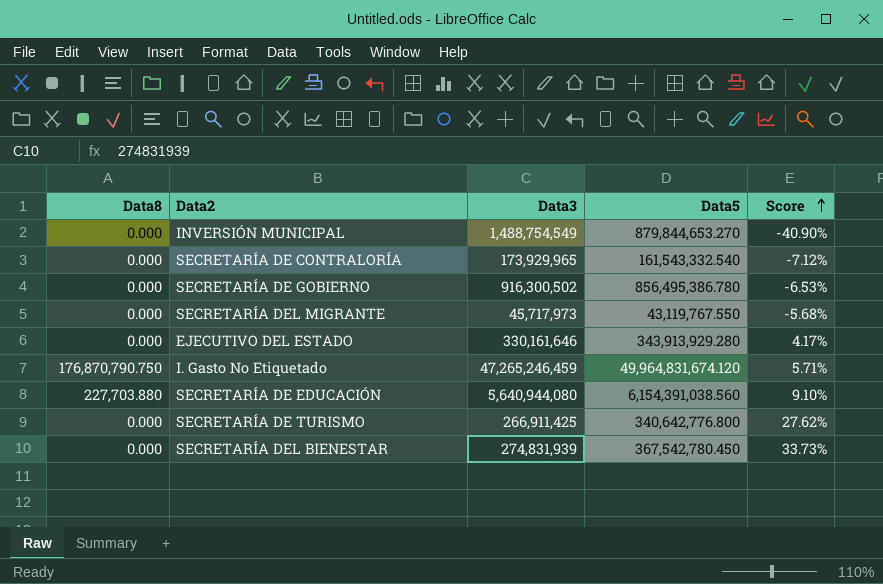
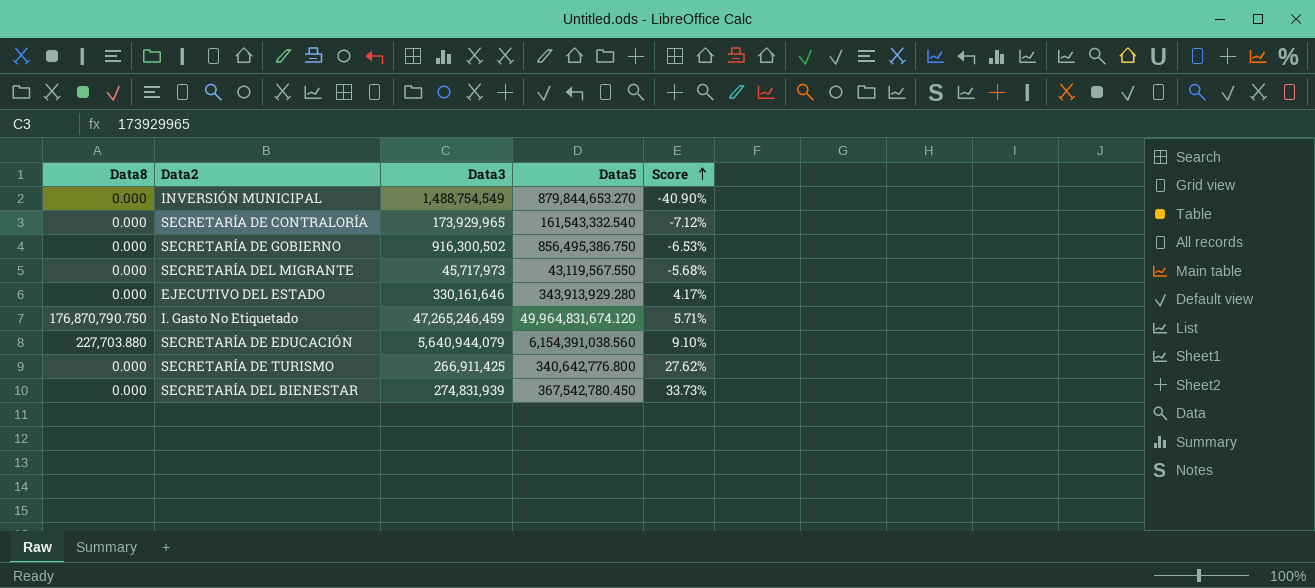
SECRETARÍA DE GOBIERNO | Data5: 856,495,386.780 -> 856,495,386.750
SECRETARÍA DEL MIGRANTE | Data5: 43,119,767.550 -> 43,119,567.550
SECRETARÍA DE EDUCACIÓN | Data3: 5,640,944,080 -> 5,640,944,079

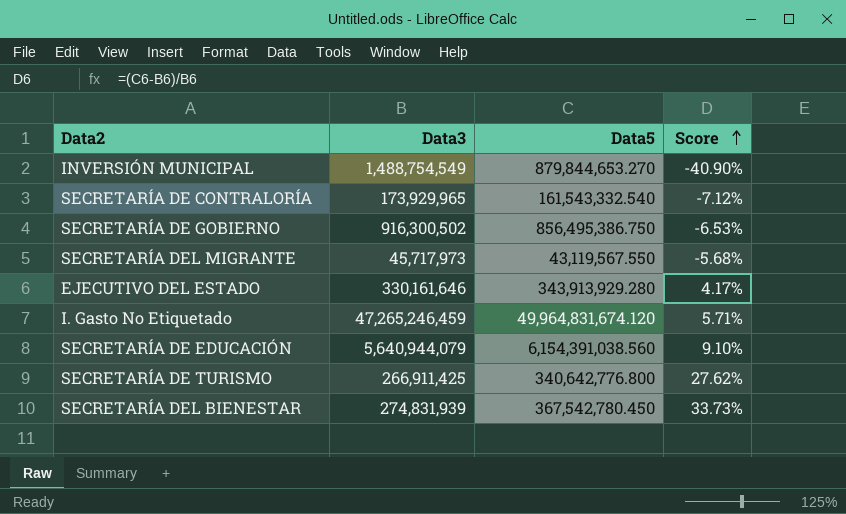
column Data8 | position: 1 -> none

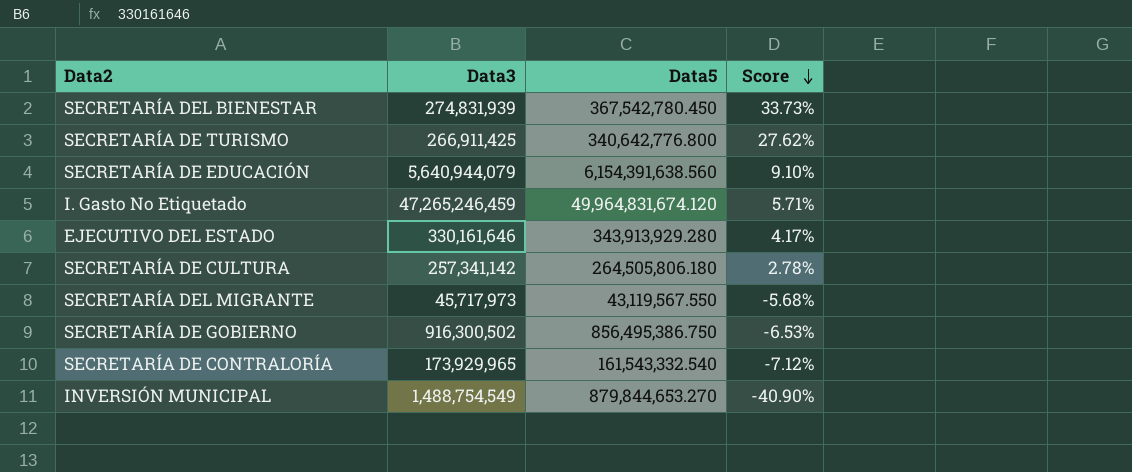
row order: Score ascending -> Score descending
SECRETARÍA DE EDUCACIÓN | Data5: 6,154,391,038.560 -> 6,154,391,638.560
row SECRETARÍA DE CULTURA: none -> 257,341,142 | 264,505,806.180 | 2.78%

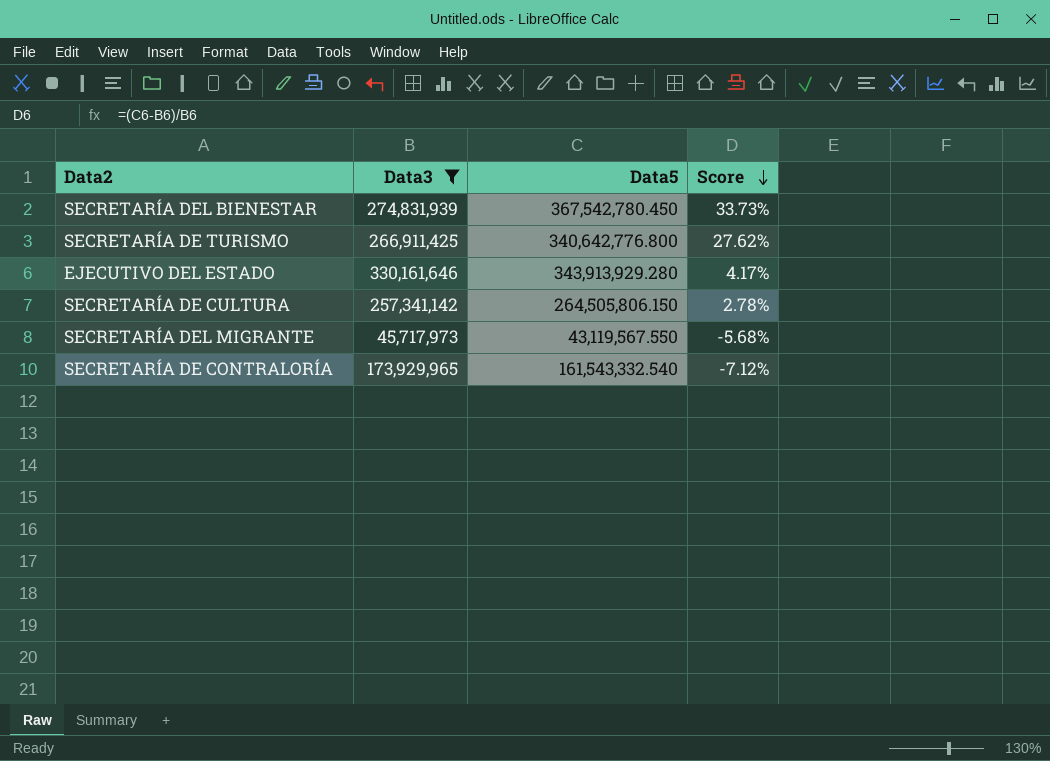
filter: none -> Data3 <= 330,161,646
SECRETARÍA DE CULTURA | Data5: 264,505,806.180 -> 264,505,806.150

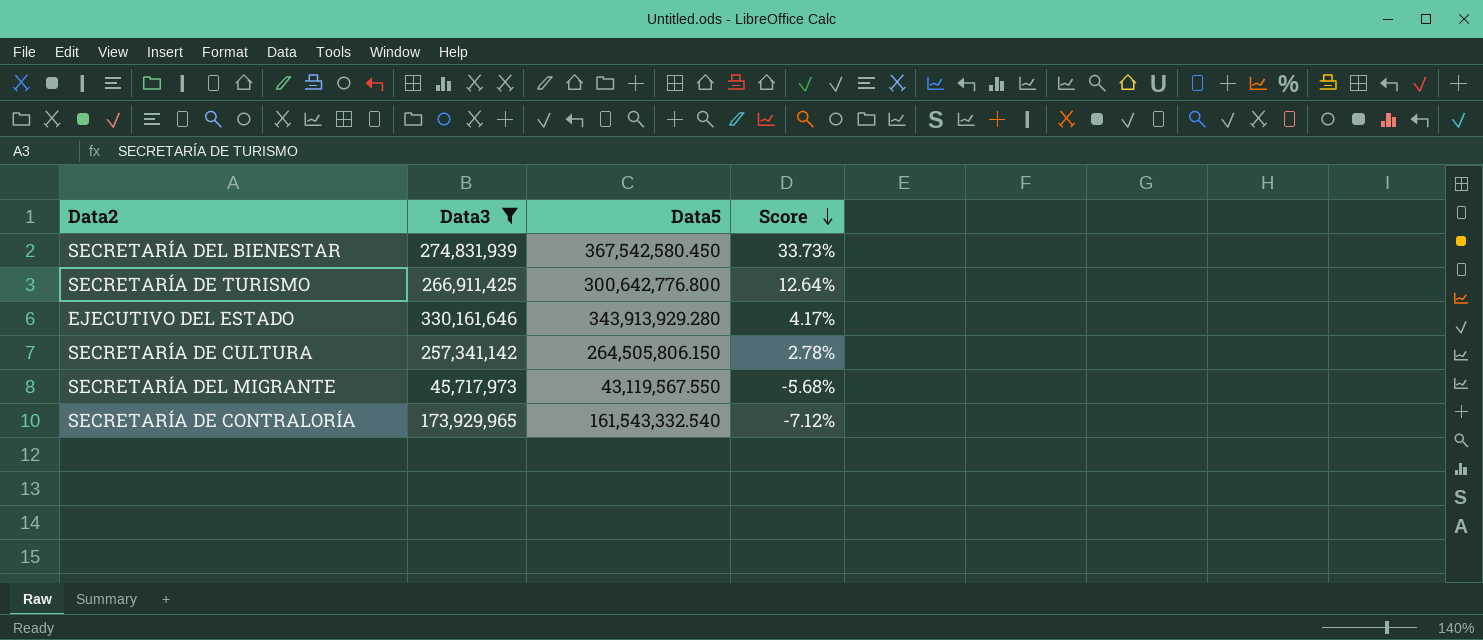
SECRETARÍA DEL BIENESTAR | Data5: 367,542,780.450 -> 367,542,580.450
SECRETARÍA DE TURISMO | Data5: 340,642,776.800 -> 300,642,776.800
SECRETARÍA DE TURISMO | Score: 27.62% -> 12.64%

